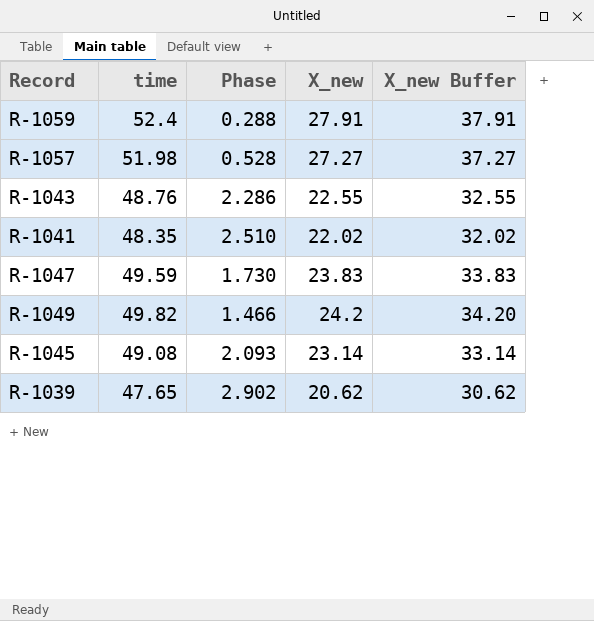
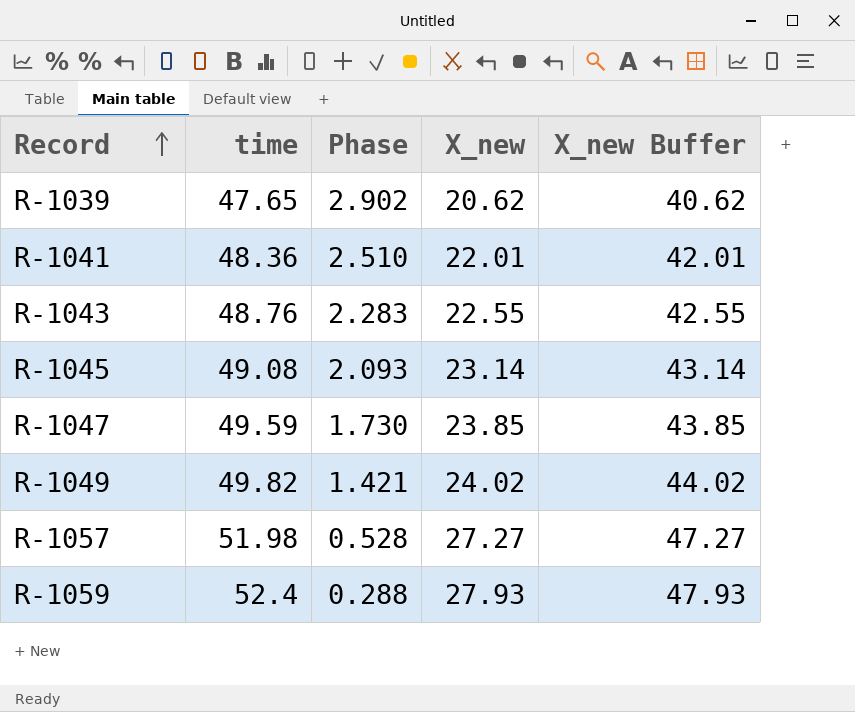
row order: none -> Record ascending
column X_new Buffer | formula: [X_new] + 10 -> [X_new] + 20
R-1041 | time: 48.35 -> 48.36
R-1041 | X_new: 22.02 -> 22.01
R-1043 | Phase: 2.286 -> 2.283
R-1047 | X_new: 23.83 -> 23.85
R-1049 | Phase: 1.466 -> 1.421
R-1049 | X_new: 24.2 -> 24.02
R-1059 | X_new: 27.91 -> 27.93

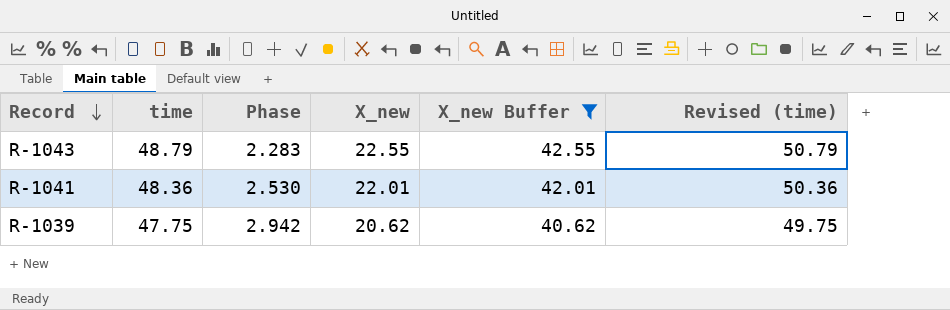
filter: none -> X_new Buffer <= 42.55
row order: Record ascending -> Record descending
column Revised (time) | formula: none -> [time] + 2
R-1043 | time: 48.76 -> 48.79
R-1041 | Phase: 2.510 -> 2.530
R-1039 | time: 47.65 -> 47.75
R-1039 | Phase: 2.902 -> 2.942

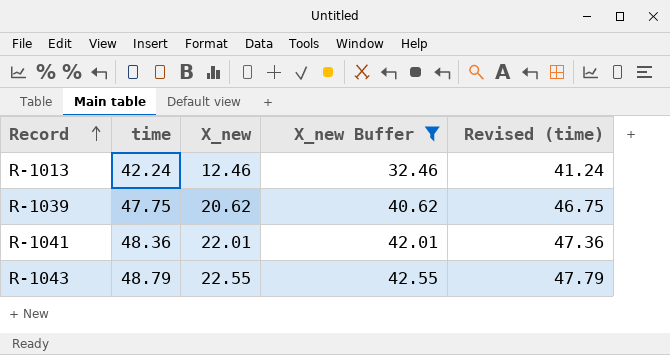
row order: Record descending -> Record ascending
column Phase | position: 3 -> none
column Revised (time) | formula: [time] + 2 -> [time] - 1
row R-1013: none -> 42.24 | 12.46 | 32.46 | 41.24

